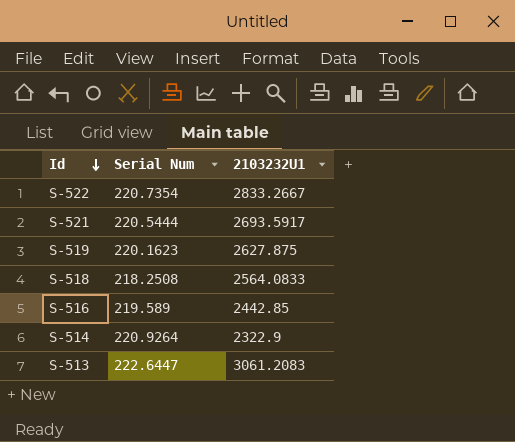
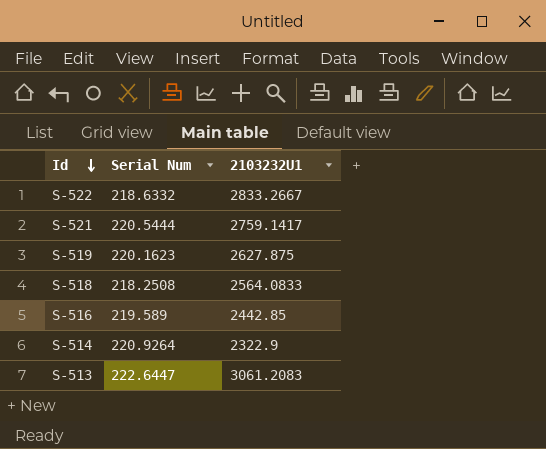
S-522 | Serial Num: 220.7354 -> 218.6332
S-521 | 2103232U1: 2693.5917 -> 2759.1417

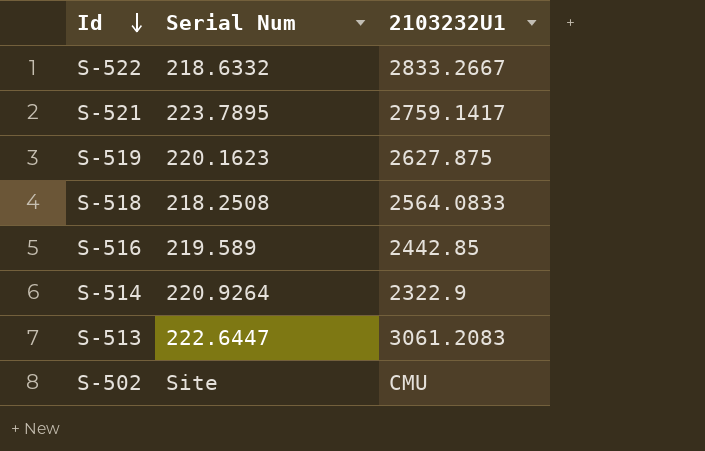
S-521 | Serial Num: 220.5444 -> 223.7895
row S-502: none -> Site | CMU

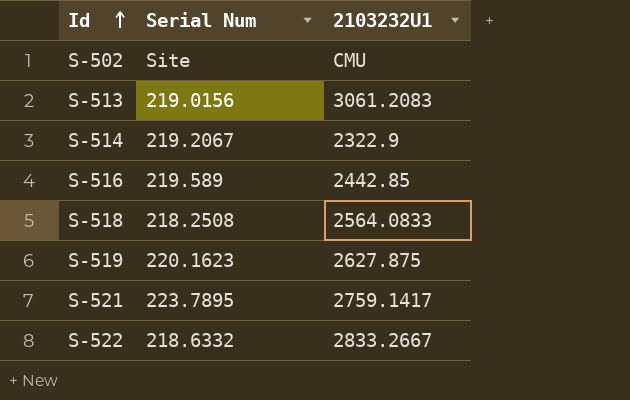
row order: Id descending -> Id ascending
S-513 | Serial Num: 222.6447 -> 219.0156
S-514 | Serial Num: 220.9264 -> 219.2067

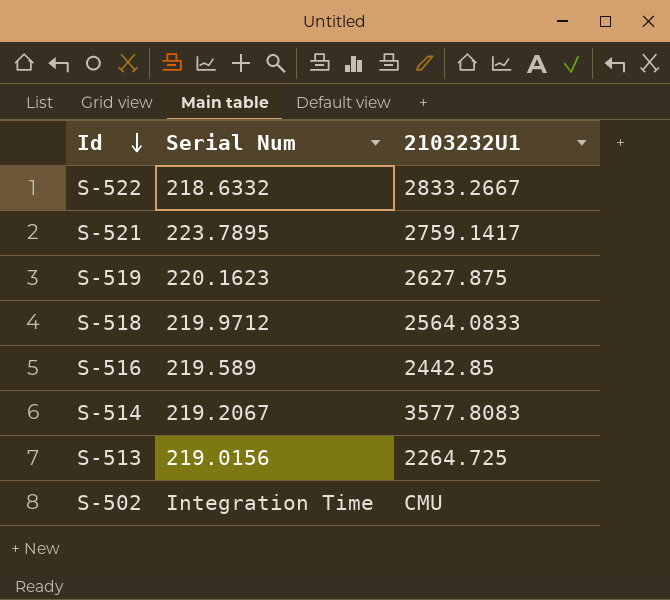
row order: Id ascending -> Id descending
S-518 | Serial Num: 218.2508 -> 219.9712
S-514 | 2103232U1: 2322.9 -> 3577.8083
S-513 | 2103232U1: 3061.2083 -> 2264.725
S-502 | Serial Num: Site -> Integration Time

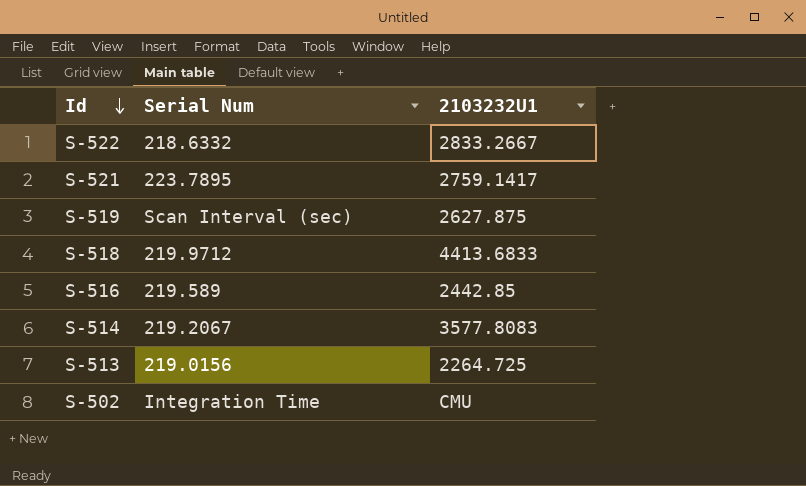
S-519 | Serial Num: 220.1623 -> Scan Interval (sec)
S-518 | 2103232U1: 2564.0833 -> 4413.6833

